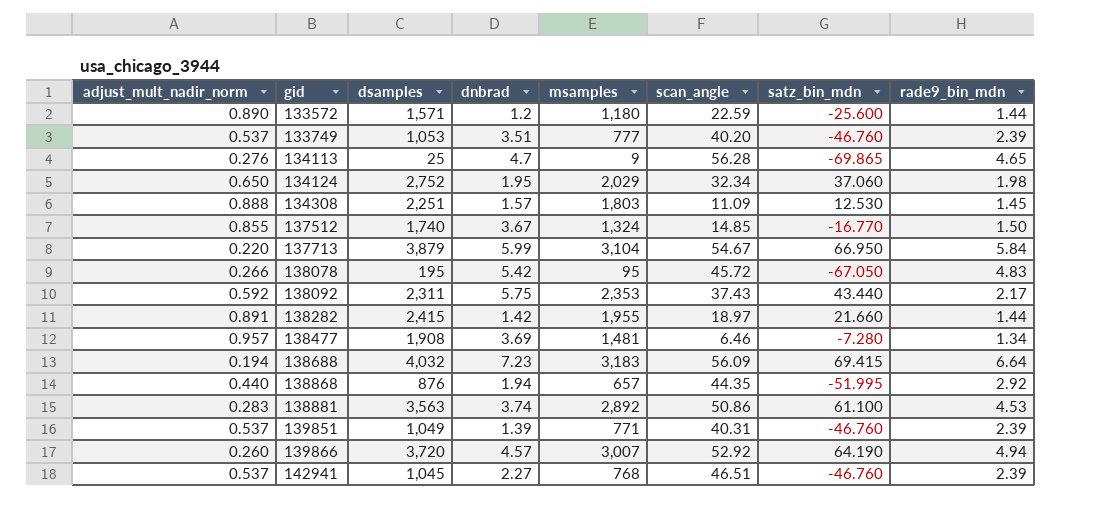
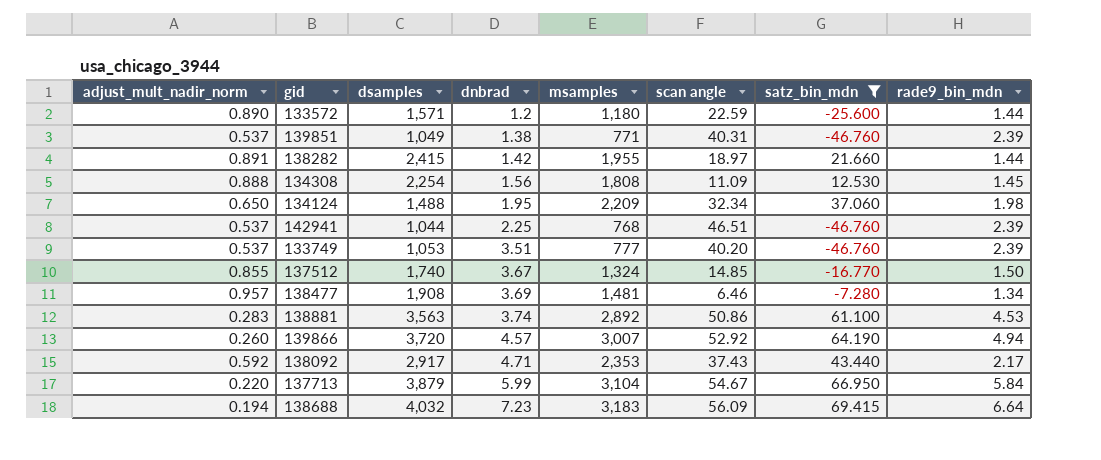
filter: none -> satz_bin_mdn >= -46.760
row order: gid ascending -> dnbrad ascending
column name: scan_angle -> scan angle
139851 | dnbrad: 1.39 -> 1.38
134308 | dsamples: 2,251 -> 2,254
134308 | dnbrad: 1.57 -> 1.56
134308 | msamples: 1,803 -> 1,808
134124 | dsamples: 2,752 -> 1,488
134124 | msamples: 2,029 -> 2,209
142941 | dsamples: 1,045 -> 1,044
142941 | dnbrad: 2.27 -> 2.25
138092 | dsamples: 2,311 -> 2,917
138092 | dnbrad: 5.75 -> 4.71

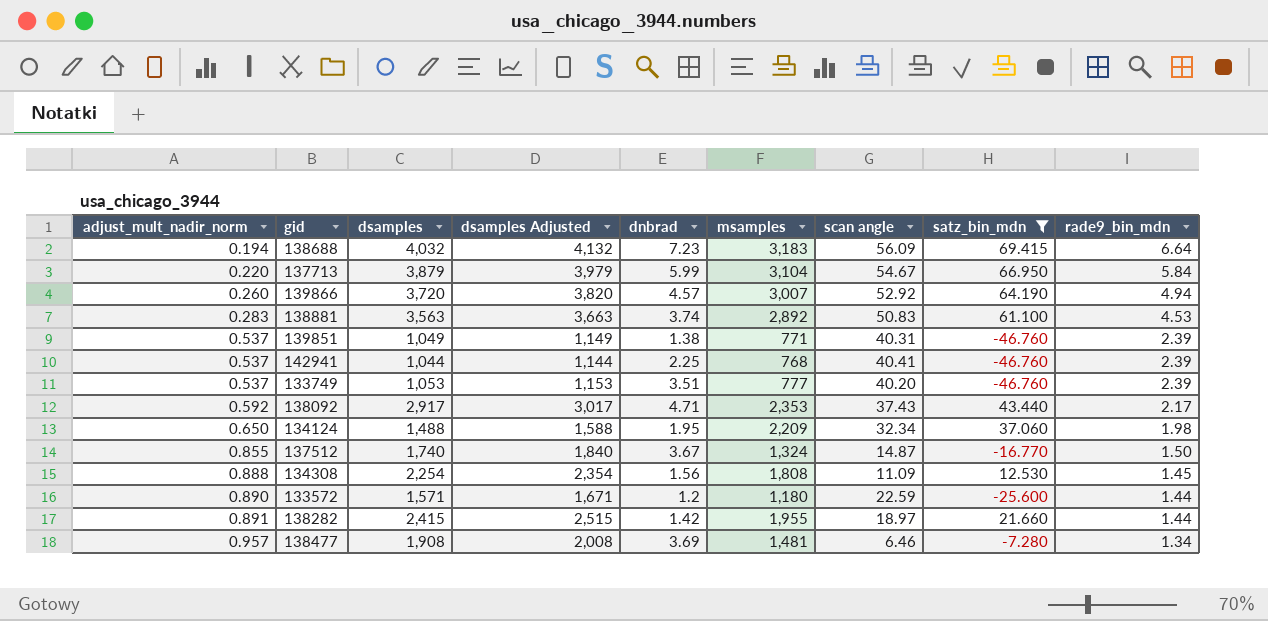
row order: dnbrad ascending -> adjust_mult_nadir_norm ascending
column dsamples Adjusted | formula: none -> [dsamples] + 100
138881 | scan angle: 50.86 -> 50.83
142941 | scan angle: 46.51 -> 40.41
137512 | scan angle: 14.85 -> 14.87

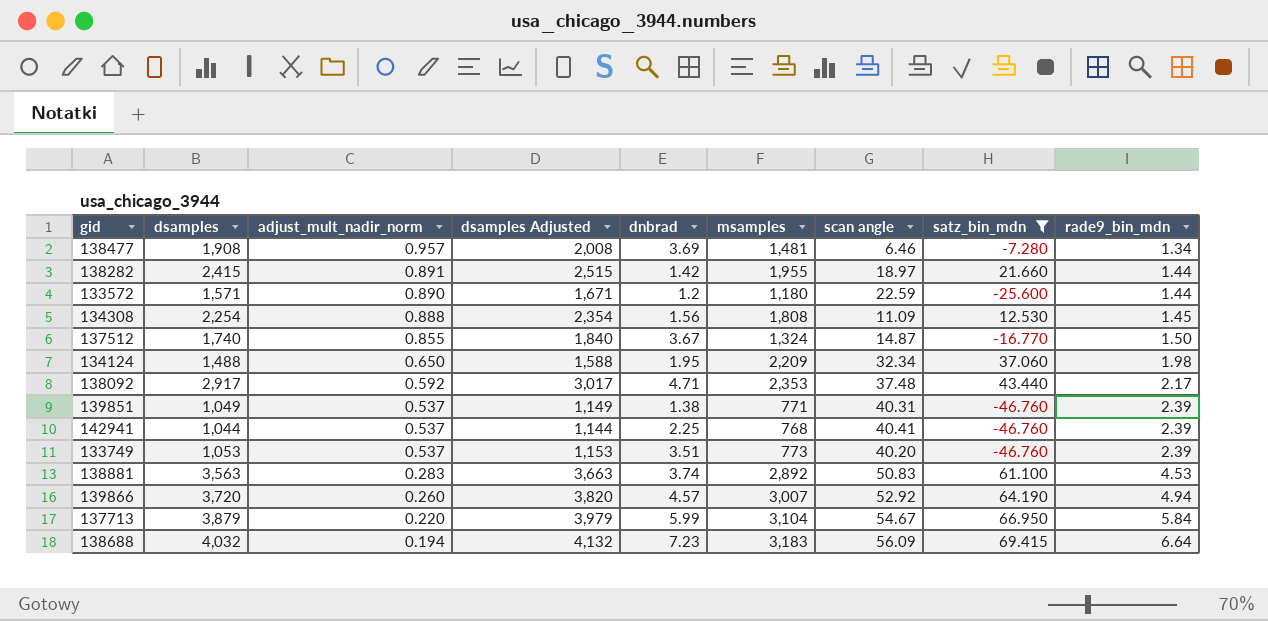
row order: adjust_mult_nadir_norm ascending -> adjust_mult_nadir_norm descending
column adjust_mult_nadir_norm | position: 1 -> 3
138092 | scan angle: 37.43 -> 37.48
133749 | msamples: 777 -> 773

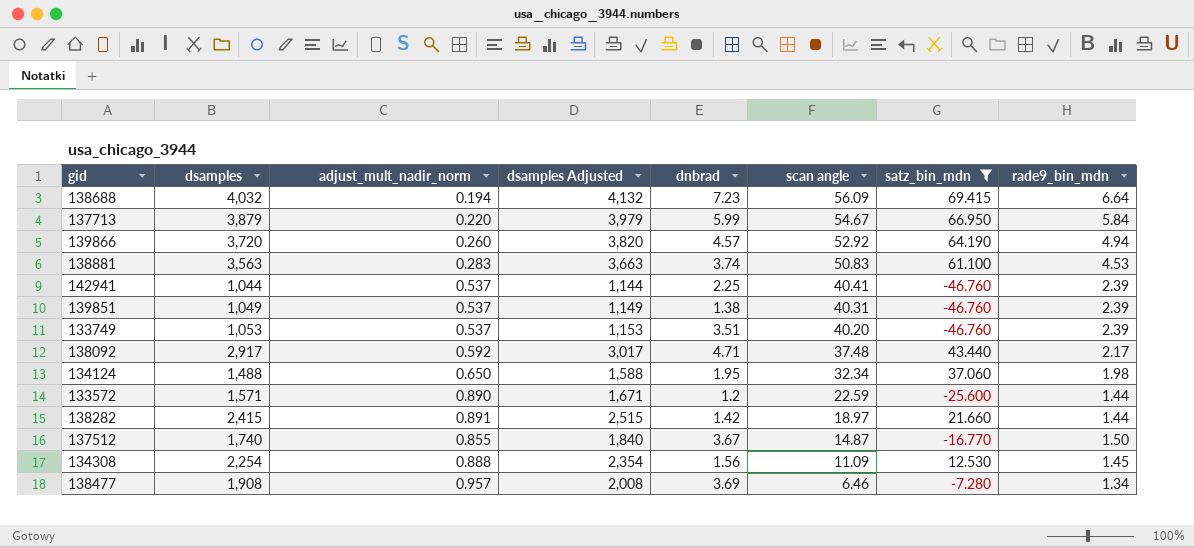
row order: adjust_mult_nadir_norm descending -> scan angle descending
column msamples | position: 6 -> none

